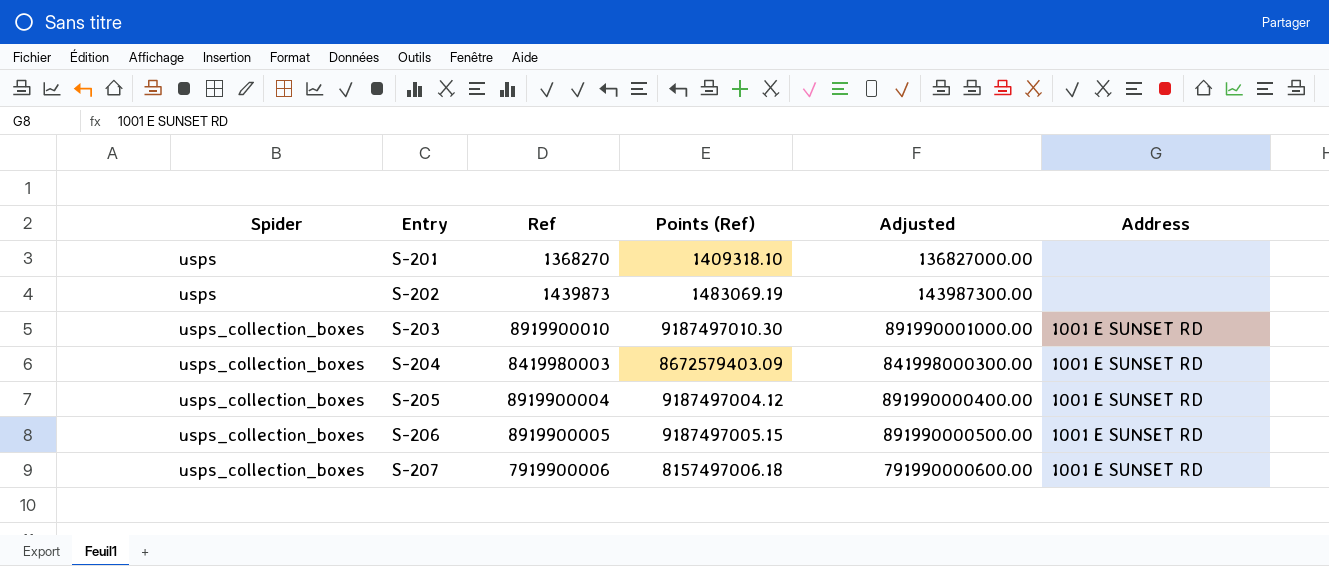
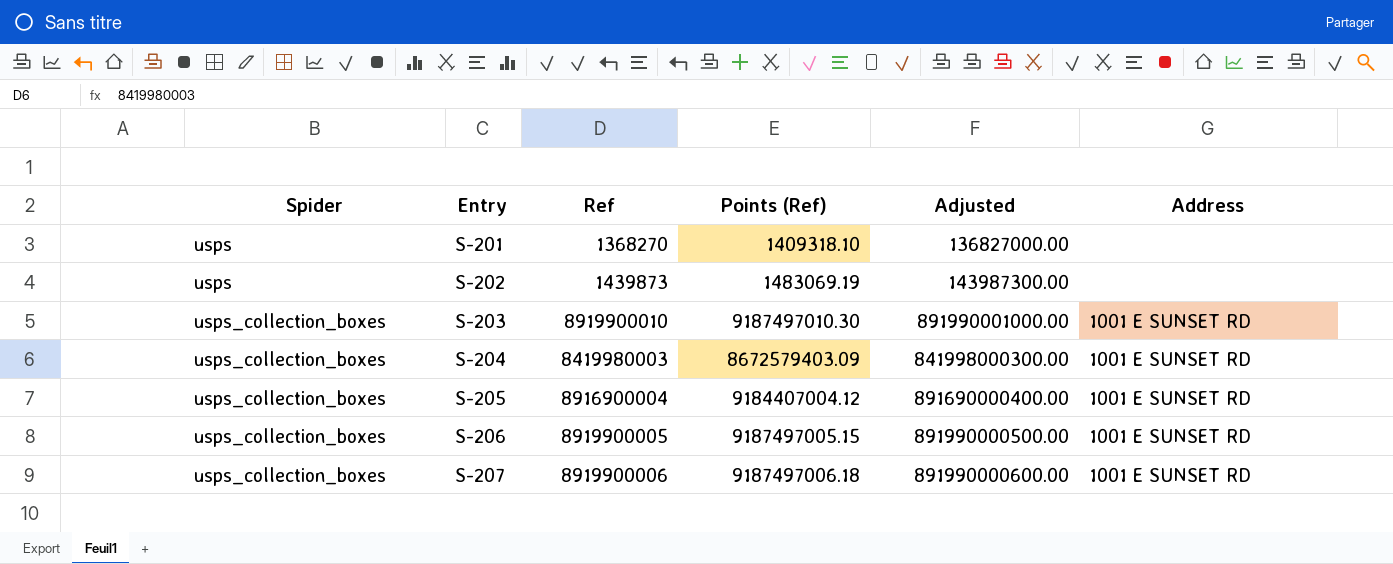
S-205 | Ref: 8919900004 -> 8916900004
S-205 | Points (Ref): 9187497004.12 -> 9184407004.12
S-205 | Adjusted: 891990000400.00 -> 891690000400.00
S-207 | Ref: 7919900006 -> 8919900006
S-207 | Points (Ref): 8157497006.18 -> 9187497006.18
S-207 | Adjusted: 791990000600.00 -> 891990000600.00

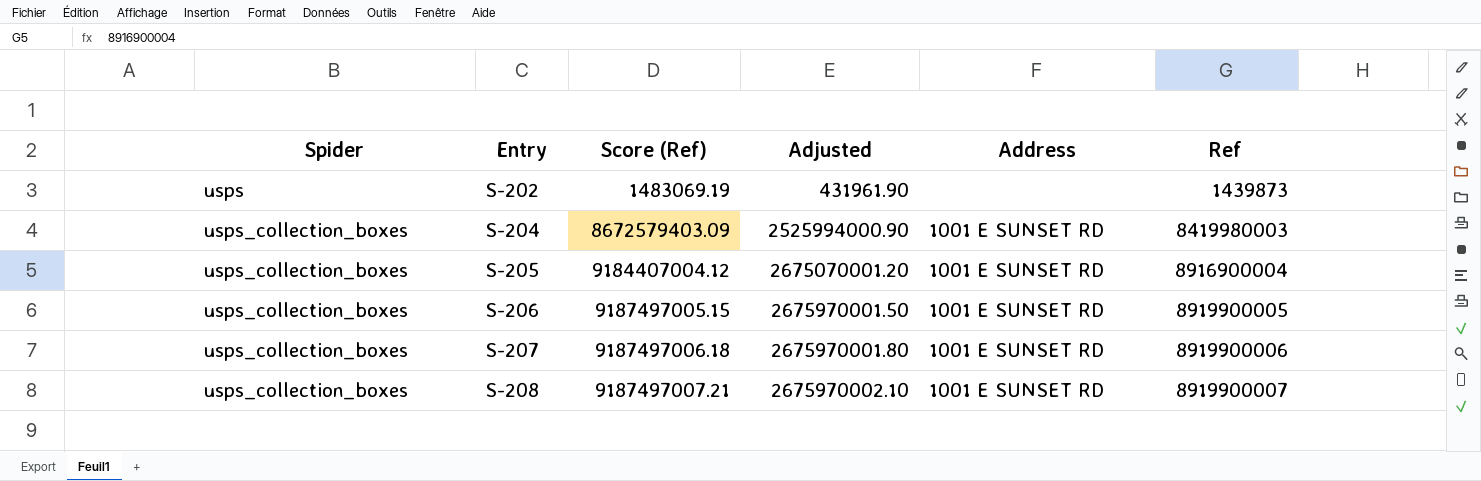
column name: Points (Ref) -> Score (Ref)
column Adjusted | formula: [Ref] * 100 -> [Ref] * 0.3
column Ref | position: 3 -> 6
row S-201: usps | 1368270 | 1409318.10 | 136827000.00 | none -> none
row S-203: usps_collection_boxes | 8919900010 | 9187497010.30 | 891990001000.00 | 1001 E SUNSET RD -> none
row S-208: none -> usps_collection_boxes | 9187497007.21 | 2675970002.10 | 1001 E SUNSET RD | 8919900007

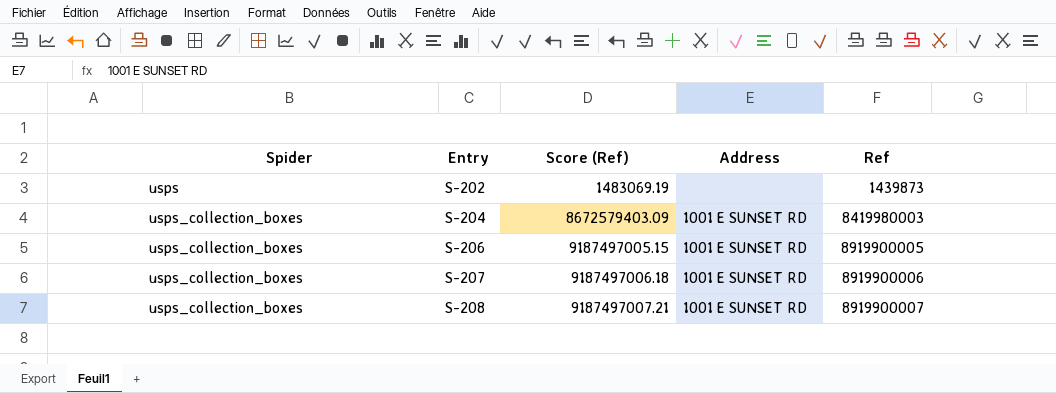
column Adjusted | formula: [Ref] * 0.3 -> none
row S-205: usps_collection_boxes | 9184407004.12 | 2675070001.20 | 1001 E SUNSET RD | 8916900004 -> none

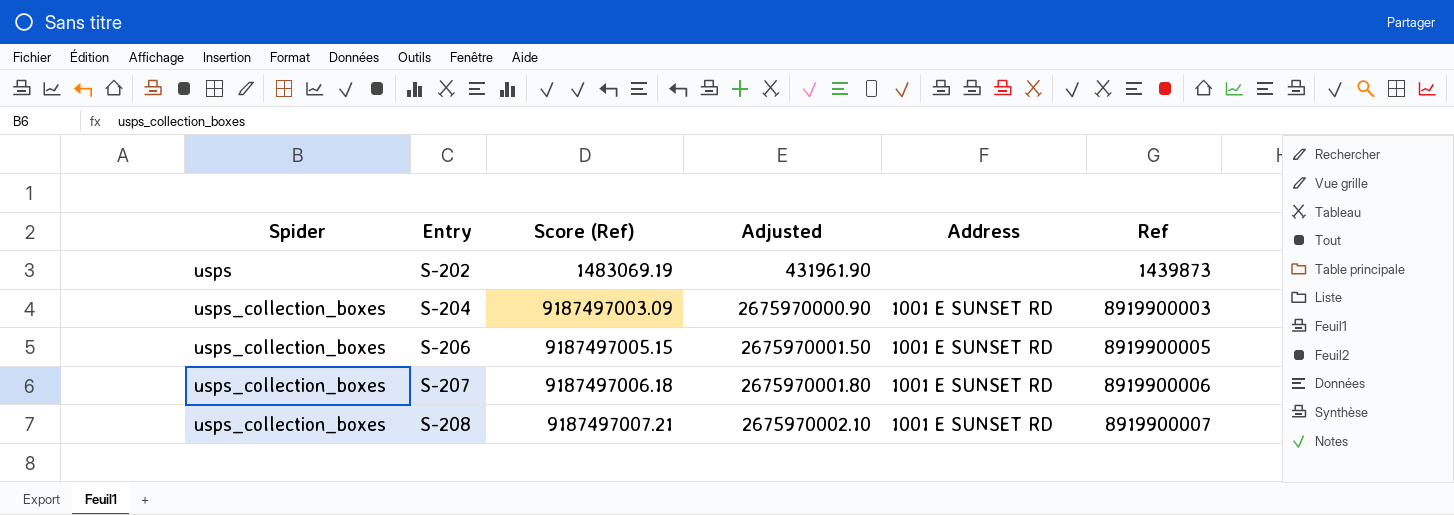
column Adjusted | formula: none -> [Ref] * 0.3
S-204 | Score (Ref): 8672579403.09 -> 9187497003.09
S-204 | Ref: 8419980003 -> 8919900003

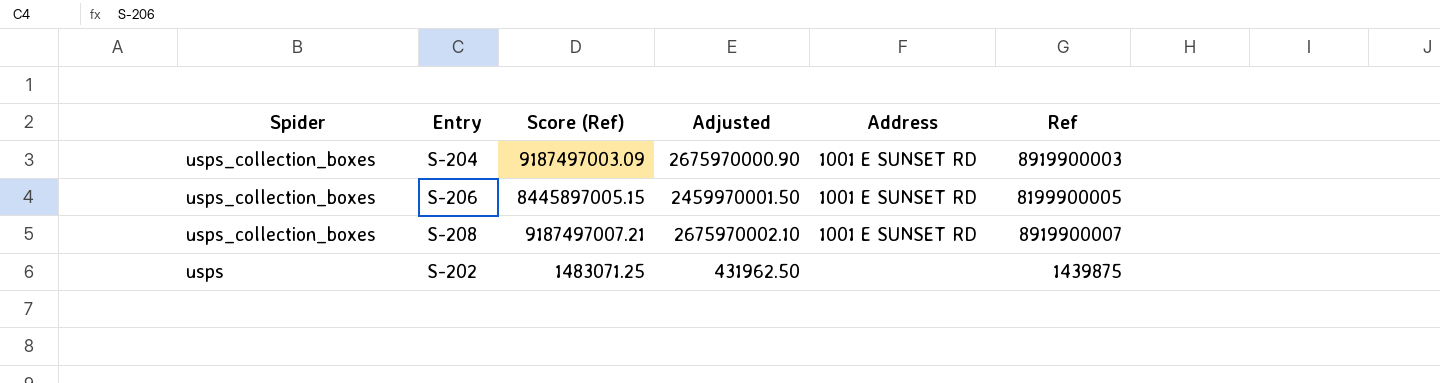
row order: Spider ascending -> Spider descending
row S-207: usps_collection_boxes | 9187497006.18 | 2675970001.80 | 1001 E SUNSET RD | 8919900006 -> none
S-206 | Score (Ref): 9187497005.15 -> 8445897005.15
S-206 | Adjusted: 2675970001.50 -> 2459970001.50
S-206 | Ref: 8919900005 -> 8199900005
S-202 | Score (Ref): 1483069.19 -> 1483071.25
S-202 | Adjusted: 431961.90 -> 431962.50
S-202 | Ref: 1439873 -> 1439875

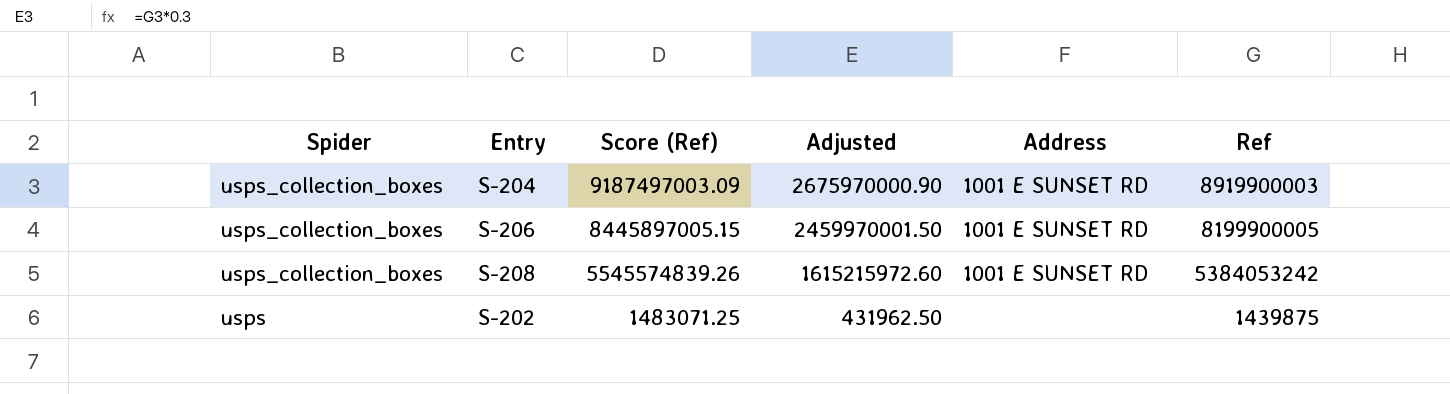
S-208 | Score (Ref): 9187497007.21 -> 5545574839.26
S-208 | Adjusted: 2675970002.10 -> 1615215972.60
S-208 | Ref: 8919900007 -> 5384053242

